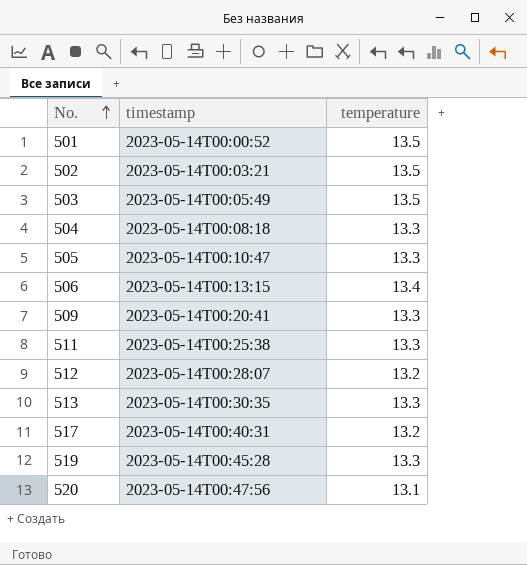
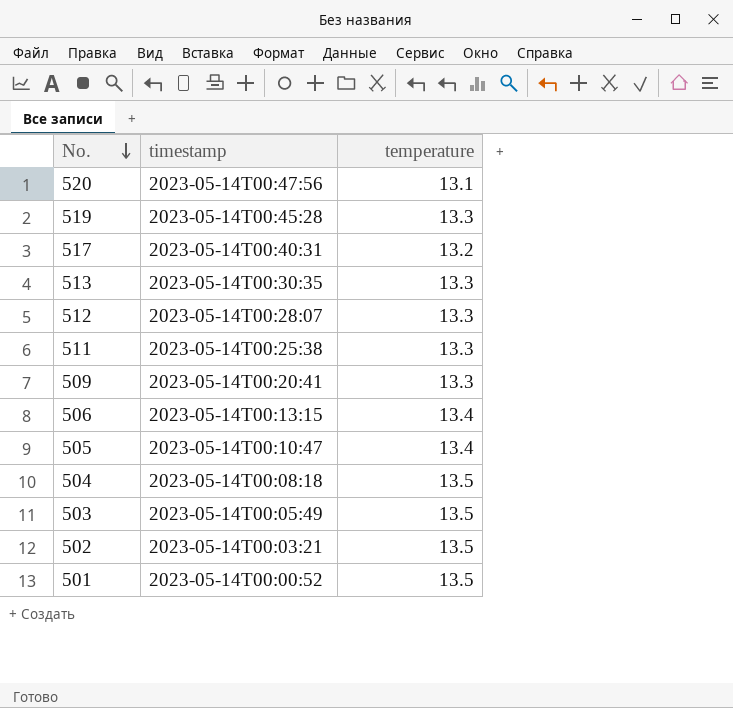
row order: No. ascending -> No. descending
512 | temperature: 13.2 -> 13.3
505 | temperature: 13.3 -> 13.4
504 | temperature: 13.3 -> 13.5

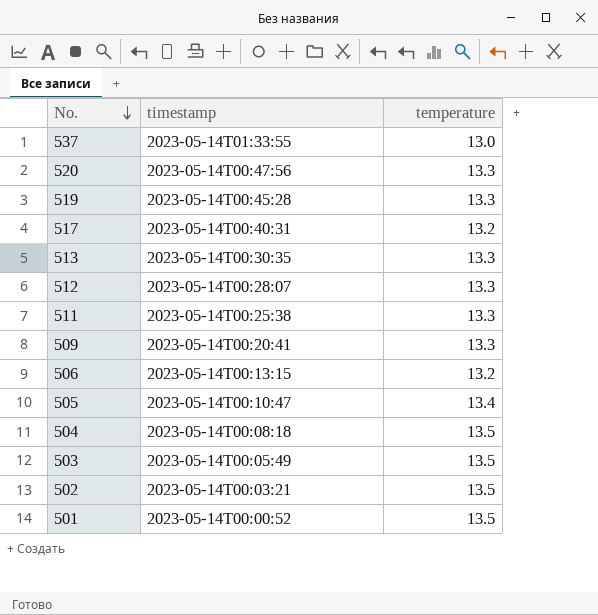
row 537: none -> 2023-05-14T01:33:55 | 13.0
520 | temperature: 13.1 -> 13.3
506 | temperature: 13.4 -> 13.2

